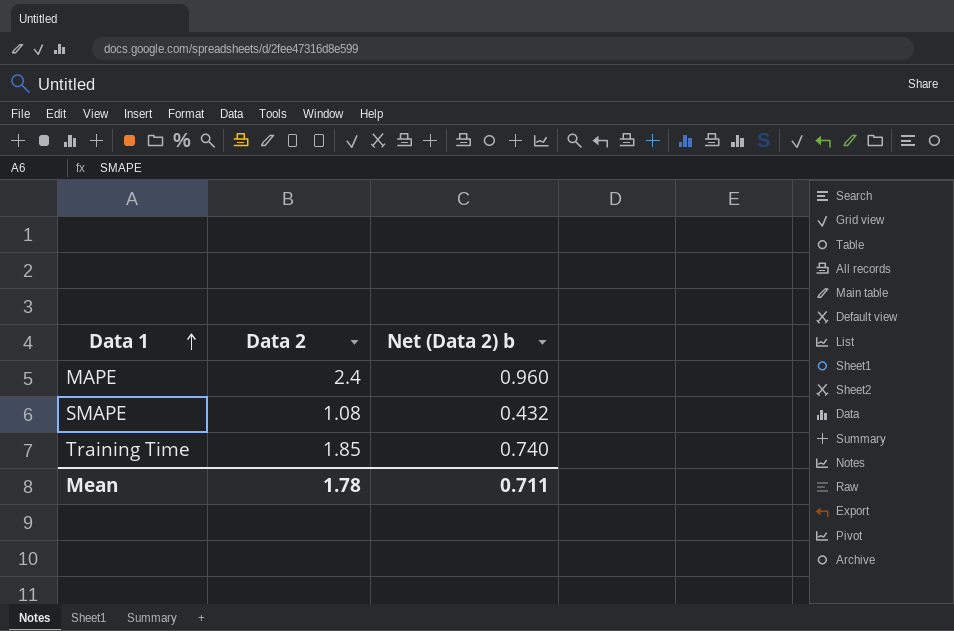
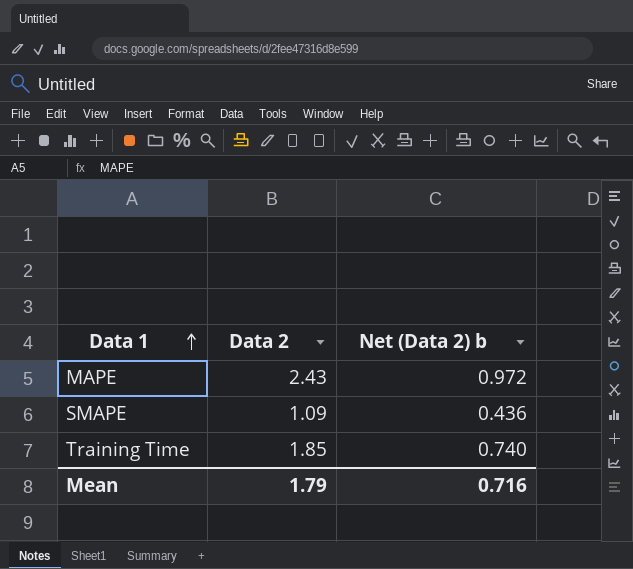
MAPE | Data 2: 2.4 -> 2.43
MAPE | Net (Data 2) b: 0.960 -> 0.972
SMAPE | Data 2: 1.08 -> 1.09
SMAPE | Net (Data 2) b: 0.432 -> 0.436
Mean | Data 2: 1.78 -> 1.79
Mean | Net (Data 2) b: 0.711 -> 0.716

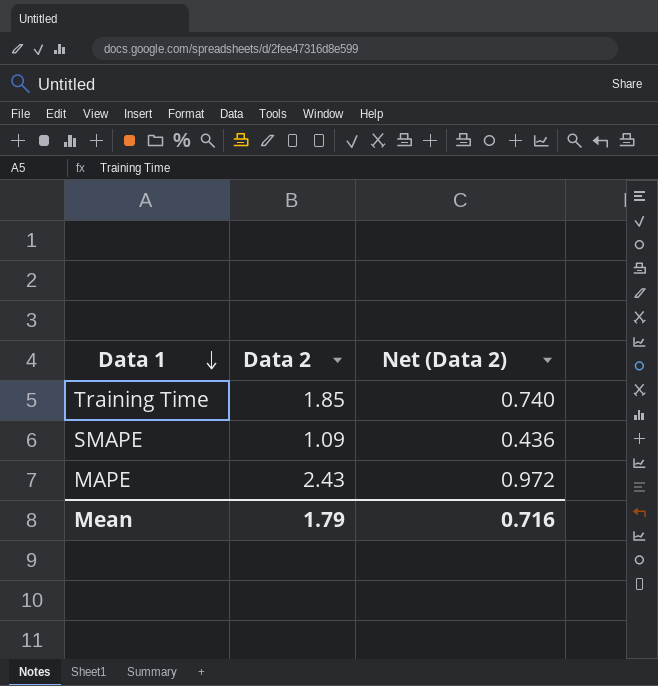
row order: Data 1 ascending -> Data 1 descending
column name: Net (Data 2) b -> Net (Data 2)

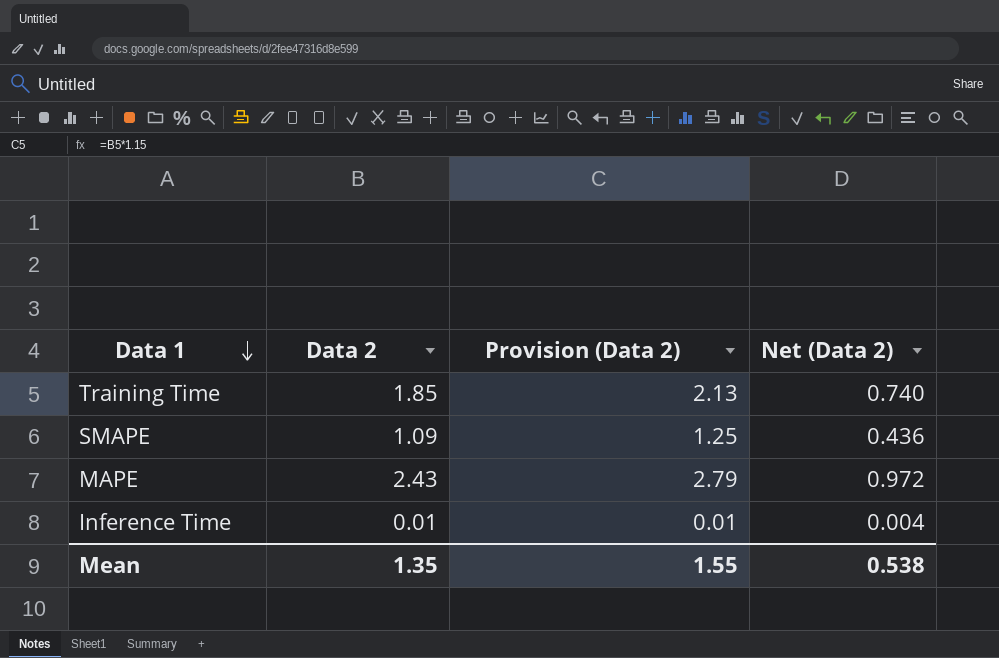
column Provision (Data 2) | formula: none -> [Data 2] * 1.15
row Inference Time: none -> 0.01 | 0.01 | 0.004
Mean | Data 2: 1.79 -> 1.35
Mean | Net (Data 2): 0.716 -> 0.538

